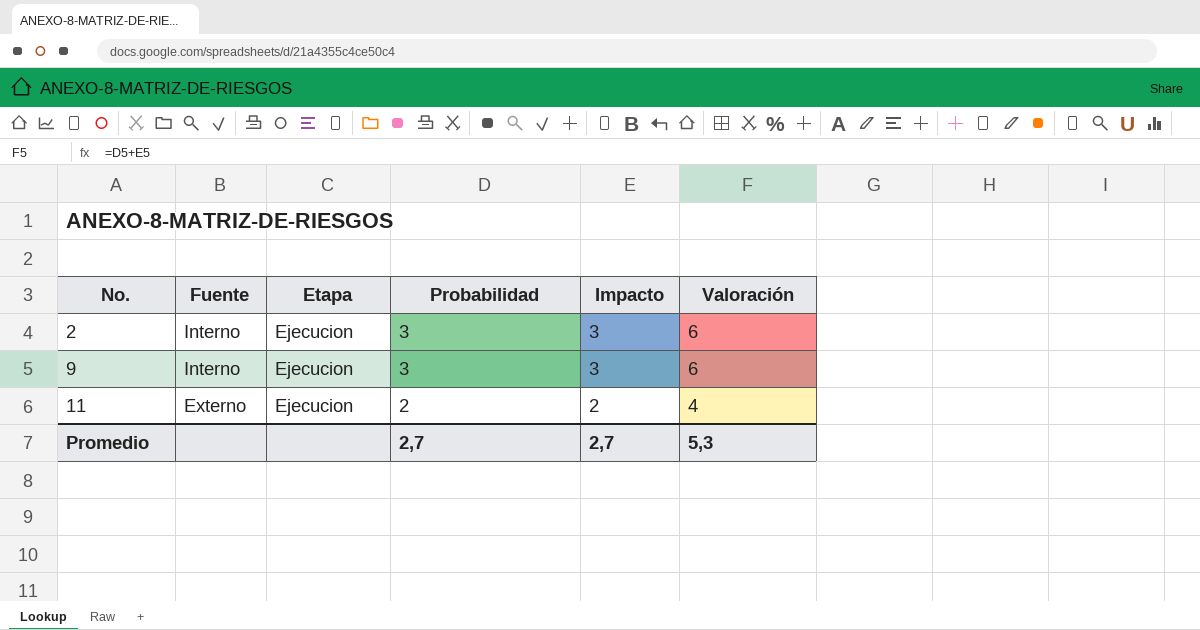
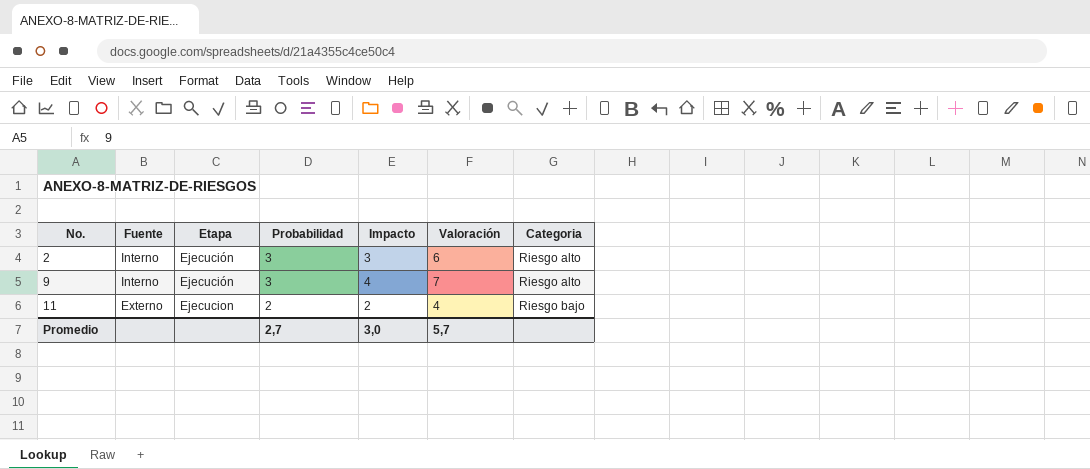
column Categoria | position: none -> 7
2 | Etapa: Ejecucion -> Ejecución
9 | Etapa: Ejecucion -> Ejecución
9 | Impacto: 3 -> 4
9 | Valoración: 6 -> 7
Promedio | Impacto: 2,7 -> 3,0
Promedio | Valoración: 5,3 -> 5,7

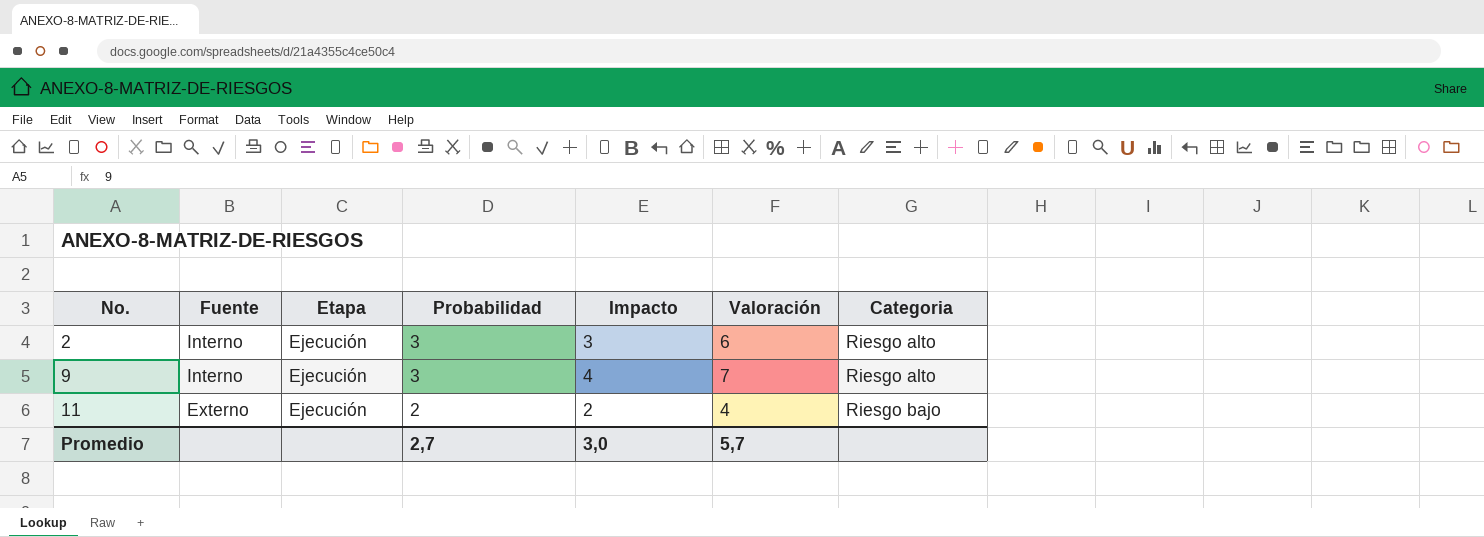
11 | Etapa: Ejecucion -> Ejecución

